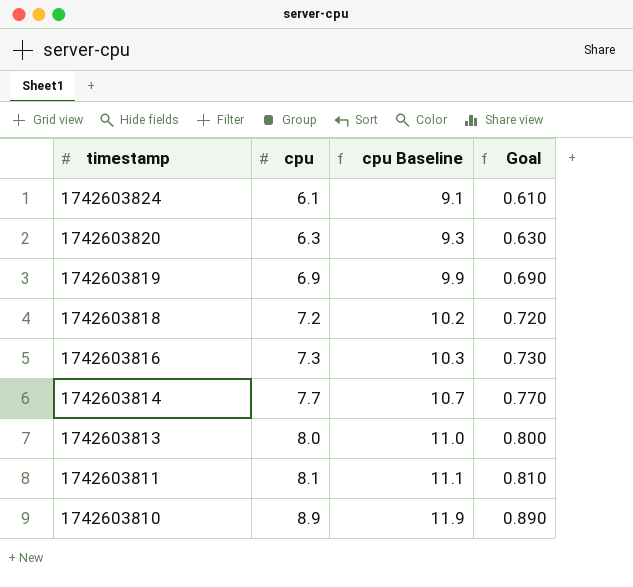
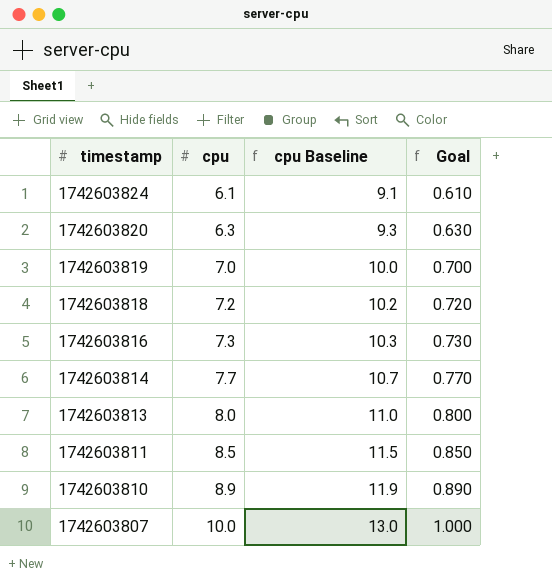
1742603819 | cpu: 6.9 -> 7.0
1742603819 | cpu Baseline: 9.9 -> 10.0
1742603819 | Goal: 0.690 -> 0.700
1742603811 | cpu: 8.1 -> 8.5
1742603811 | cpu Baseline: 11.1 -> 11.5
1742603811 | Goal: 0.810 -> 0.850
row 1742603807: none -> 10.0 | 13.0 | 1.000

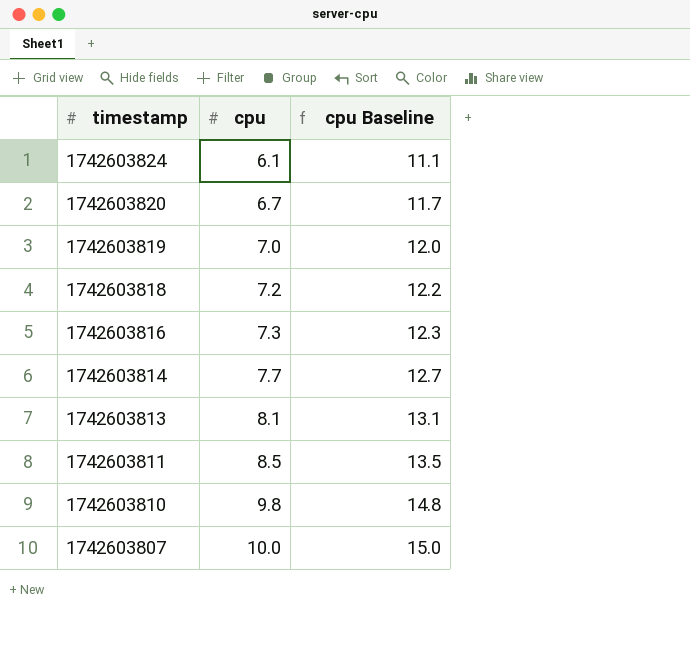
column Goal | formula: [cpu] * 0.1 -> none
column cpu Baseline | formula: [cpu] + 3 -> [cpu] + 5
1742603820 | cpu: 6.3 -> 6.7
1742603813 | cpu: 8.0 -> 8.1
1742603810 | cpu: 8.9 -> 9.8

